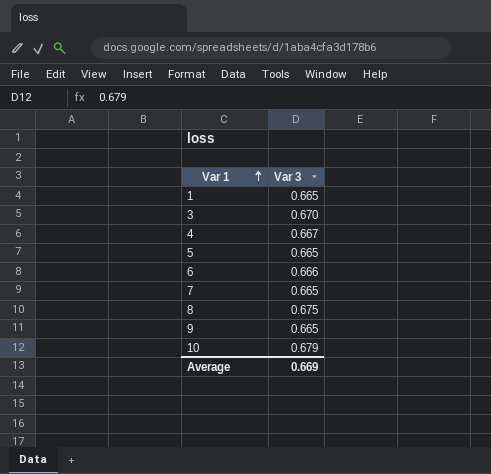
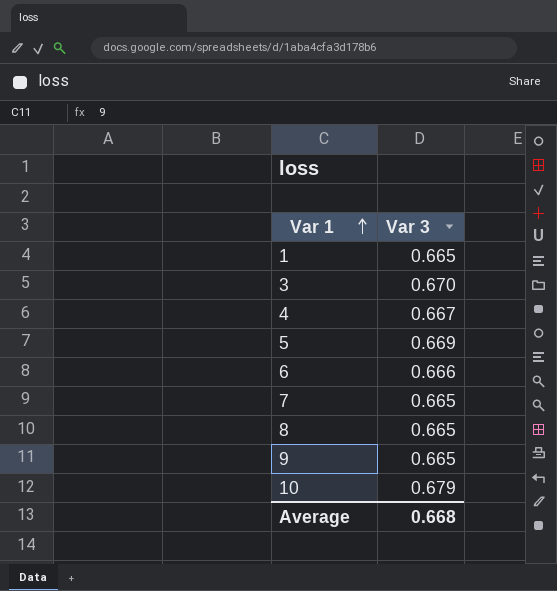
5 | Var 3: 0.665 -> 0.669
8 | Var 3: 0.675 -> 0.665
Average | Var 3: 0.669 -> 0.668

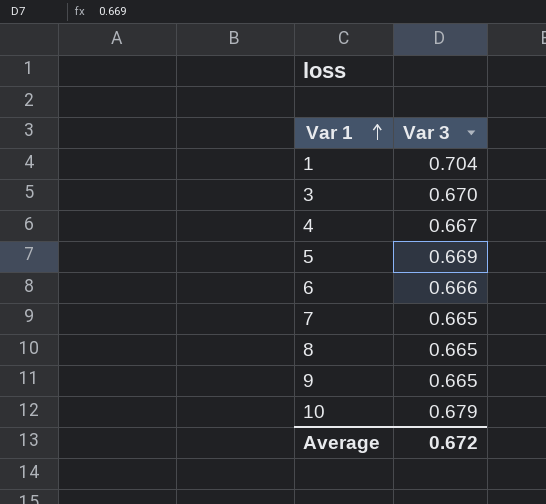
1 | Var 3: 0.665 -> 0.704
Average | Var 3: 0.668 -> 0.672

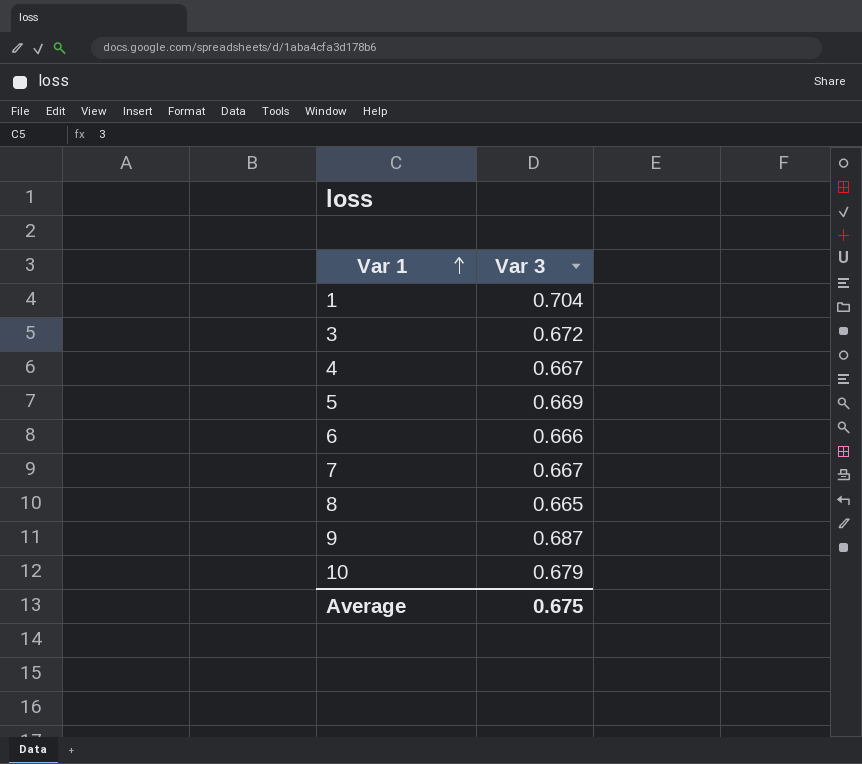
3 | Var 3: 0.670 -> 0.672
7 | Var 3: 0.665 -> 0.667
9 | Var 3: 0.665 -> 0.687
Average | Var 3: 0.672 -> 0.675

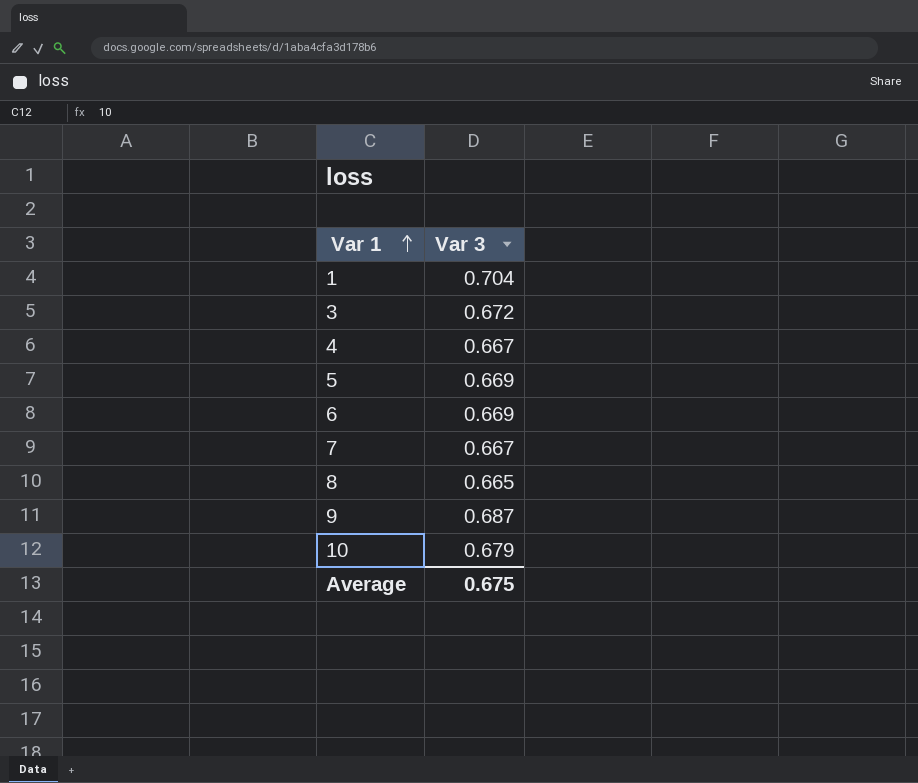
6 | Var 3: 0.666 -> 0.669

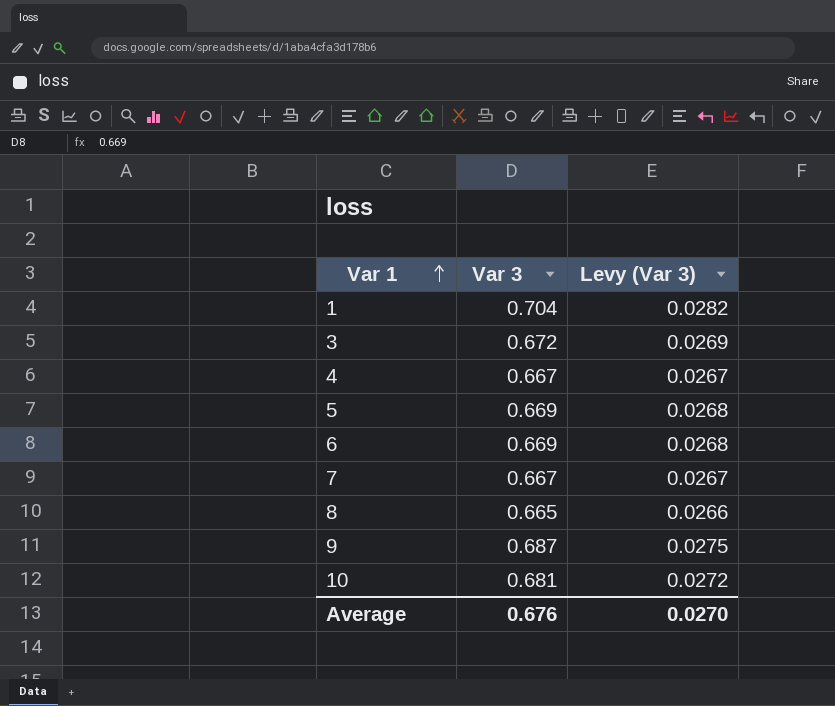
column Levy (Var 3) | formula: none -> [Var 3] * 0.04
10 | Var 3: 0.679 -> 0.681
Average | Var 3: 0.675 -> 0.676

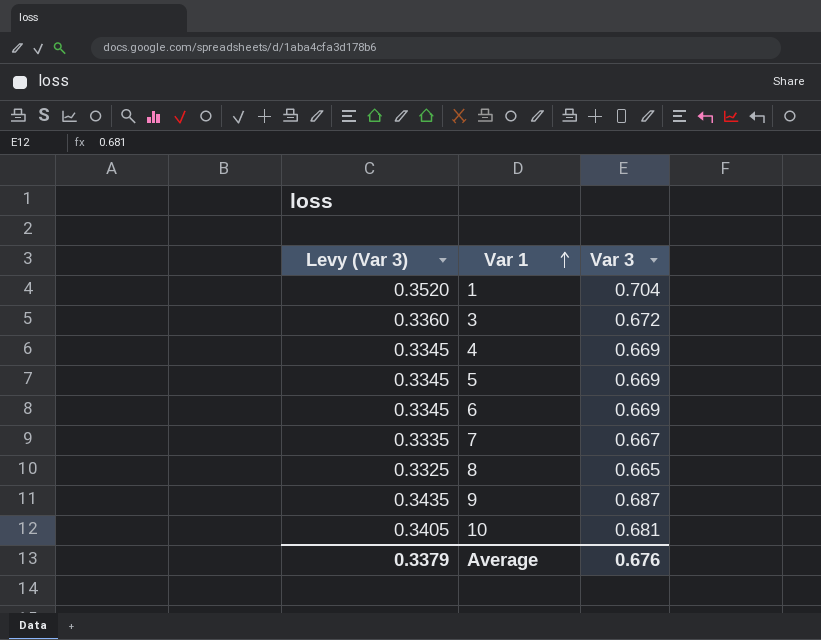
column Levy (Var 3) | formula: [Var 3] * 0.04 -> [Var 3] * 0.5
column Levy (Var 3) | position: 3 -> 1
4 | Var 3: 0.667 -> 0.669
Average | Levy (Var 3): 0.0270 -> 0.3379

